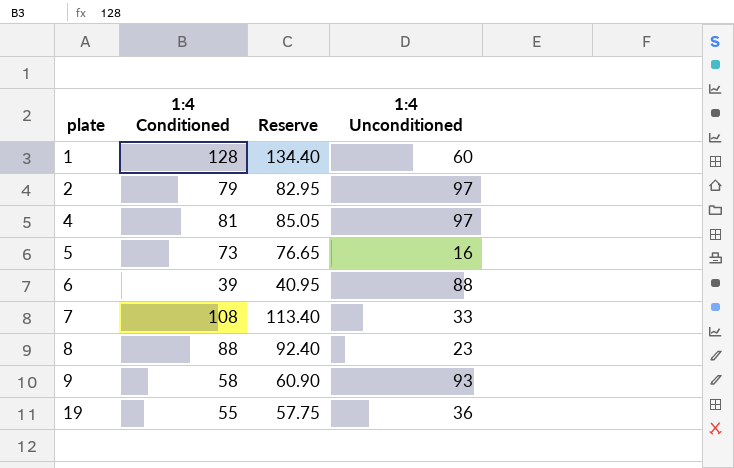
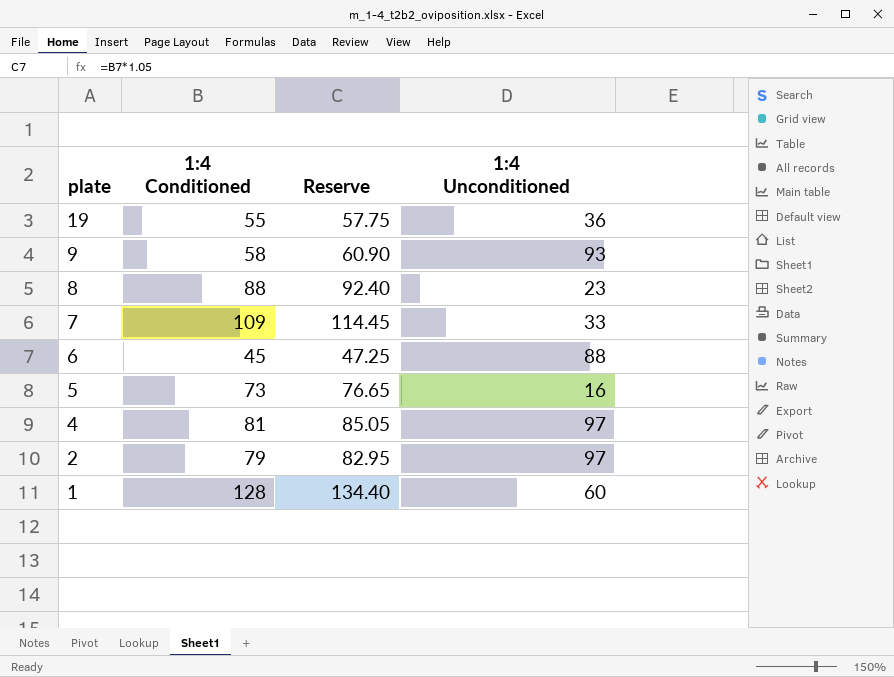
row order: plate ascending -> plate descending
7 | 1:4 Conditioned: 108 -> 109
7 | Reserve: 113.40 -> 114.45
6 | 1:4 Conditioned: 39 -> 45
6 | Reserve: 40.95 -> 47.25

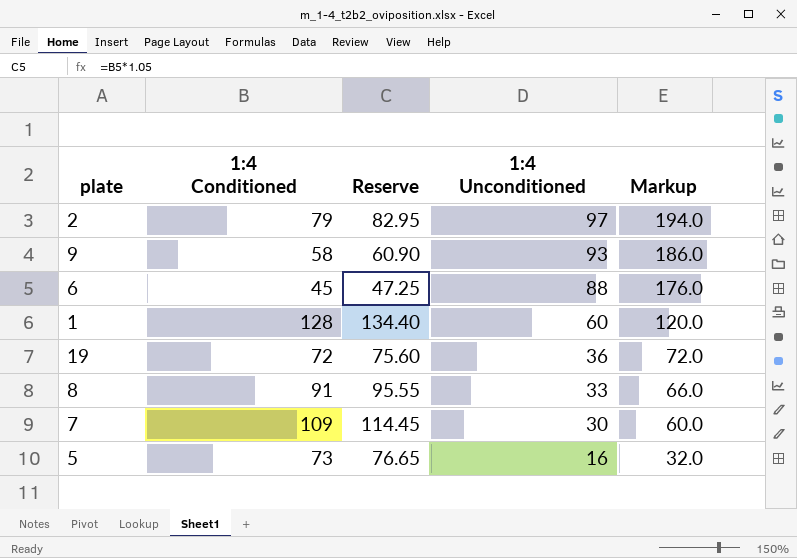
row order: plate descending -> 1:4 Unconditioned descending
column Markup | formula: none -> [1:4 Unconditioned] * 2
row 4: 81 | 85.05 | 97 -> none
19 | 1:4 Conditioned: 55 -> 72
19 | Reserve: 57.75 -> 75.60
8 | 1:4 Conditioned: 88 -> 91
8 | Reserve: 92.40 -> 95.55
8 | 1:4 Unconditioned: 23 -> 33
7 | 1:4 Unconditioned: 33 -> 30

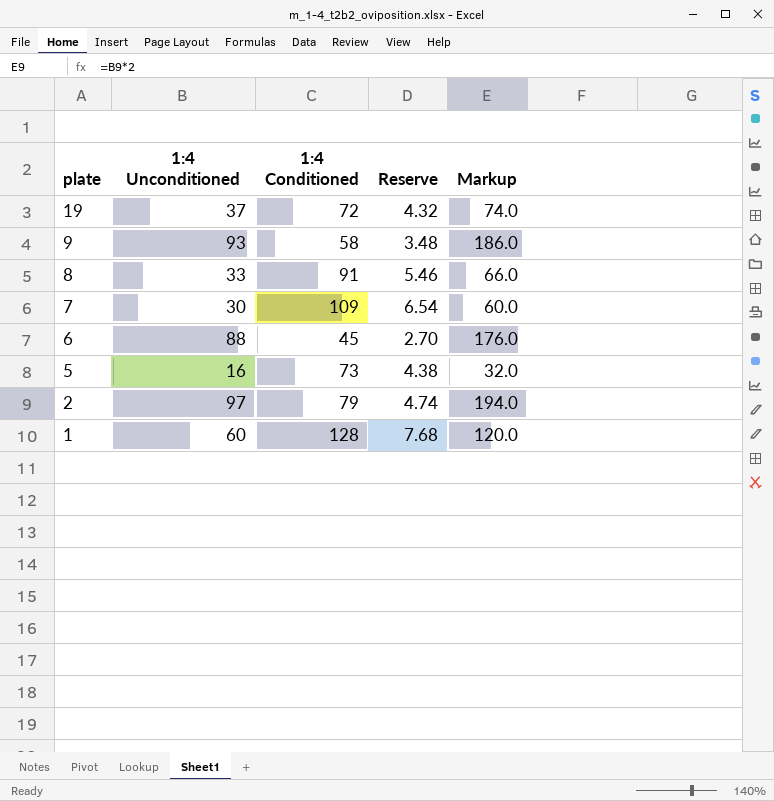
row order: 1:4 Unconditioned descending -> plate descending
column 1:4 Unconditioned | position: 4 -> 2
column Reserve | formula: [1:4 Conditioned] * 1.05 -> [1:4 Conditioned] * 0.06
19 | 1:4 Unconditioned: 36 -> 37
19 | Markup: 72.0 -> 74.0

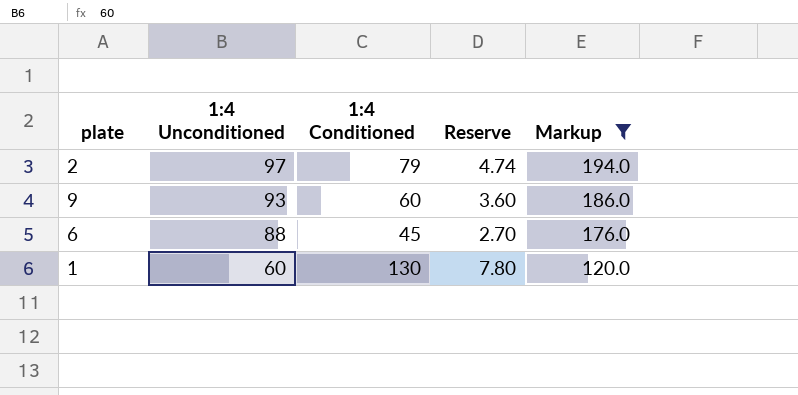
filter: none -> Markup >= 120.0
row order: plate descending -> 1:4 Unconditioned descending
9 | 1:4 Conditioned: 58 -> 60
9 | Reserve: 3.48 -> 3.60
1 | 1:4 Conditioned: 128 -> 130
1 | Reserve: 7.68 -> 7.80

